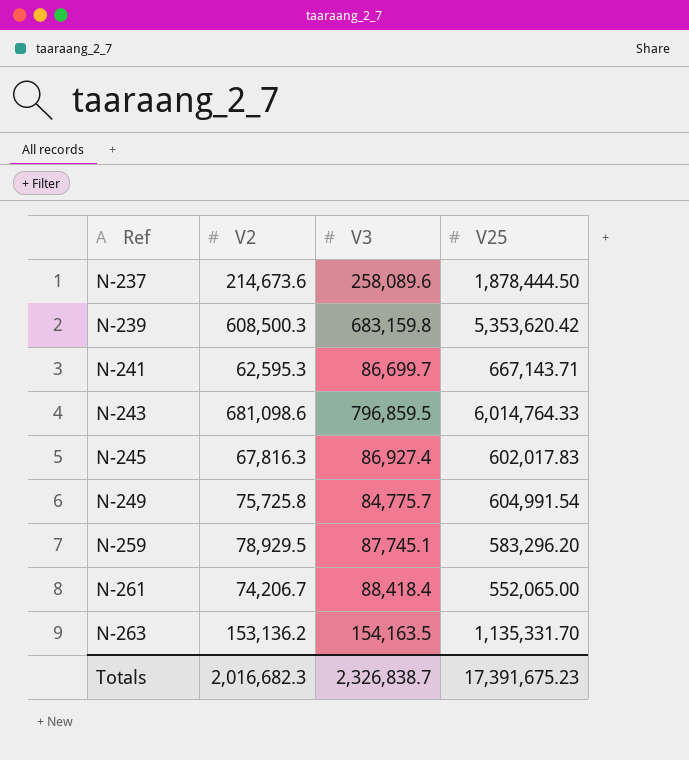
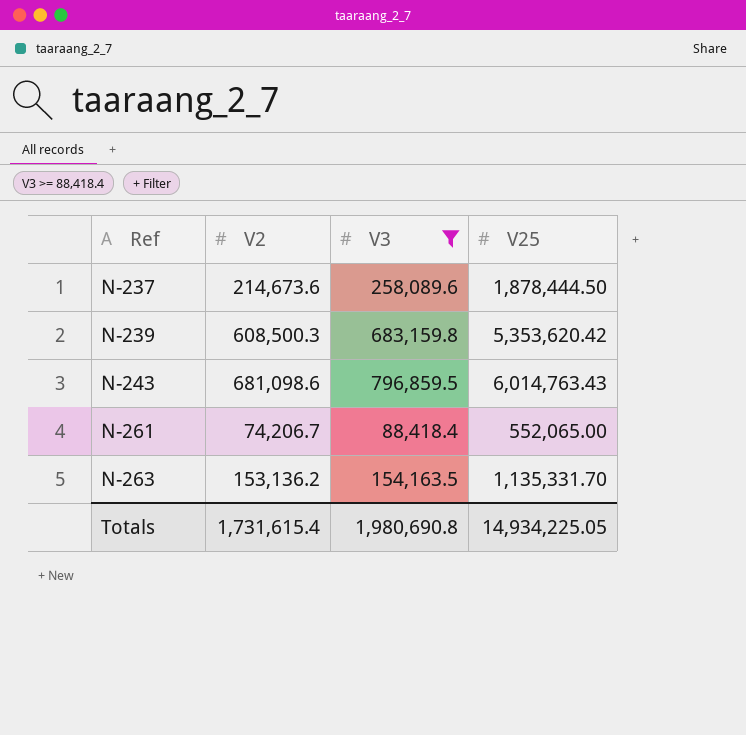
filter: none -> V3 >= 88,418.4
N-243 | V25: 6,014,764.33 -> 6,014,763.43
Totals | V2: 2,016,682.3 -> 1,731,615.4
Totals | V3: 2,326,838.7 -> 1,980,690.8
Totals | V25: 17,391,675.23 -> 14,934,225.05

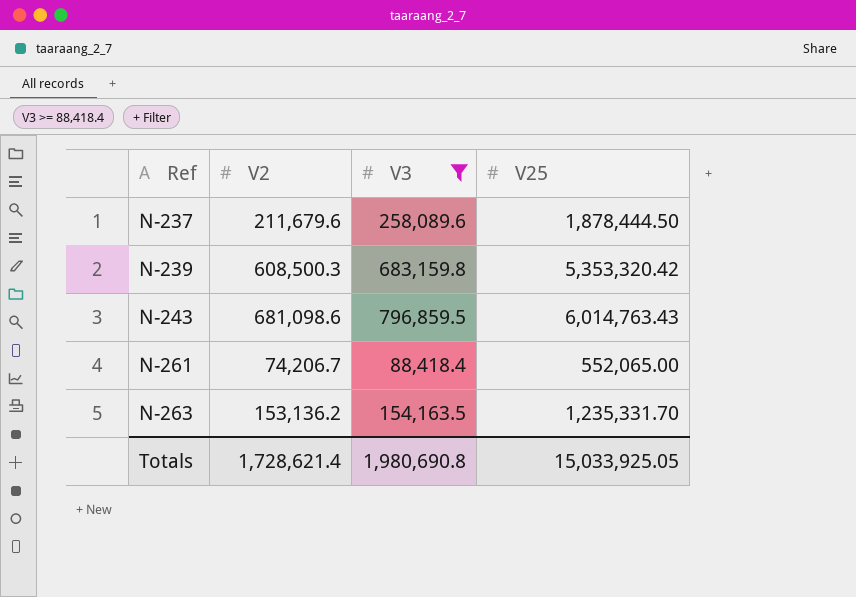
N-237 | V2: 214,673.6 -> 211,679.6
N-239 | V25: 5,353,620.42 -> 5,353,320.42
N-263 | V25: 1,135,331.70 -> 1,235,331.70
Totals | V2: 1,731,615.4 -> 1,728,621.4
Totals | V25: 14,934,225.05 -> 15,033,925.05

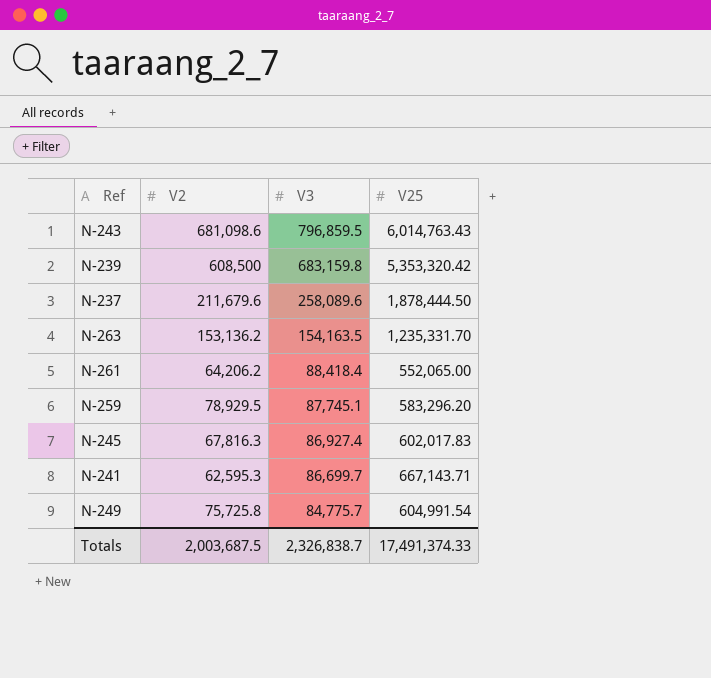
filter: V3 >= 88,418.4 -> none
row order: Ref ascending -> V3 descending
N-239 | V2: 608,500.3 -> 608,500
N-261 | V2: 74,206.7 -> 64,206.2
Totals | V2: 1,728,621.4 -> 2,003,687.5
Totals | V3: 1,980,690.8 -> 2,326,838.7
Totals | V25: 15,033,925.05 -> 17,491,374.33

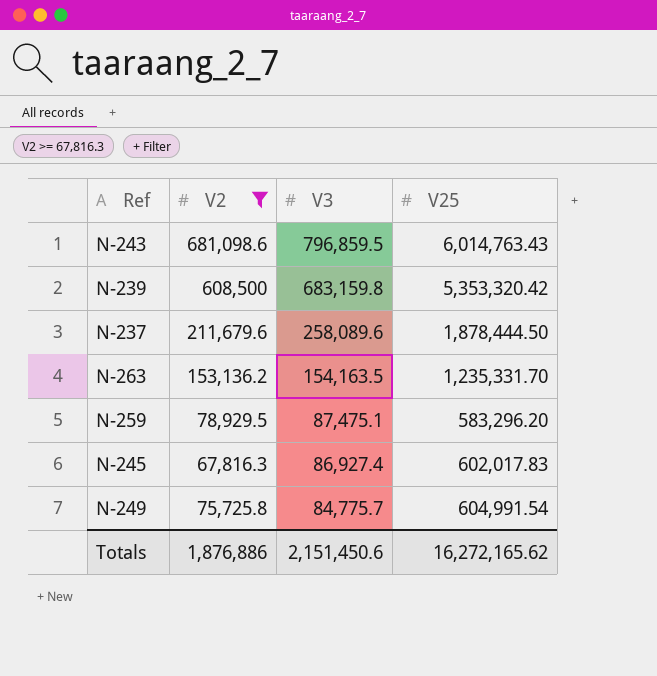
filter: none -> V2 >= 67,816.3
N-259 | V3: 87,745.1 -> 87,475.1
Totals | V2: 2,003,687.5 -> 1,876,886
Totals | V3: 2,326,838.7 -> 2,151,450.6
Totals | V25: 17,491,374.33 -> 16,272,165.62

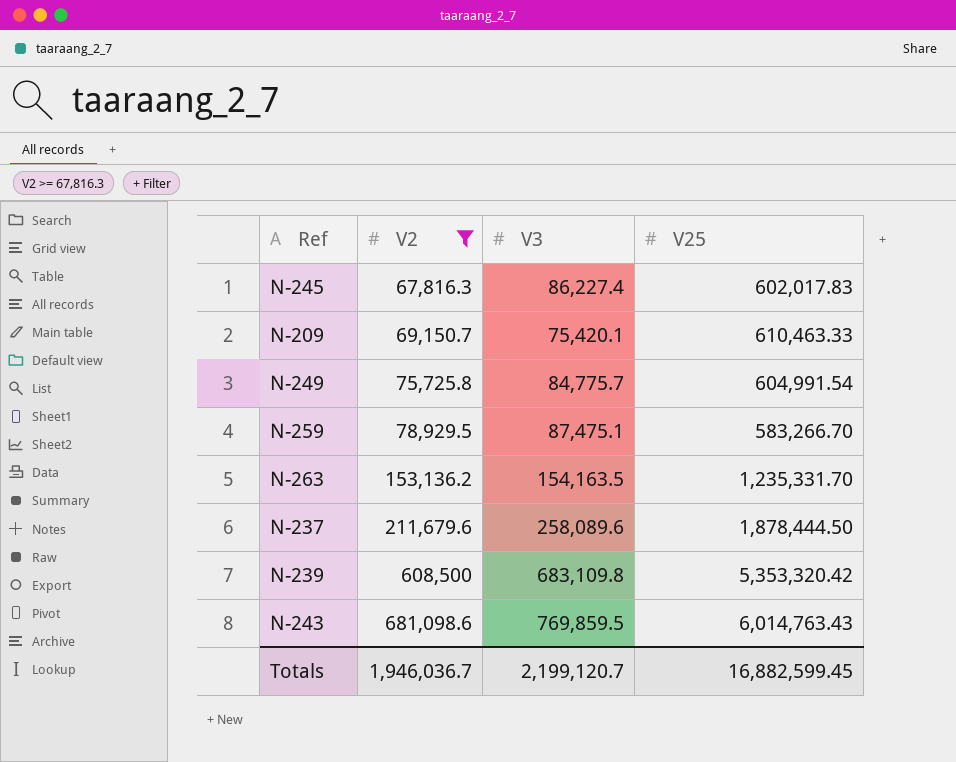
row order: V3 descending -> V2 ascending
N-245 | V3: 86,927.4 -> 86,227.4
row N-209: none -> 69,150.7 | 75,420.1 | 610,463.33
N-259 | V25: 583,296.20 -> 583,266.70
N-239 | V3: 683,159.8 -> 683,109.8
N-243 | V3: 796,859.5 -> 769,859.5
Totals | V2: 1,876,886 -> 1,946,036.7
Totals | V3: 2,151,450.6 -> 2,199,120.7
Totals | V25: 16,272,165.62 -> 16,882,599.45

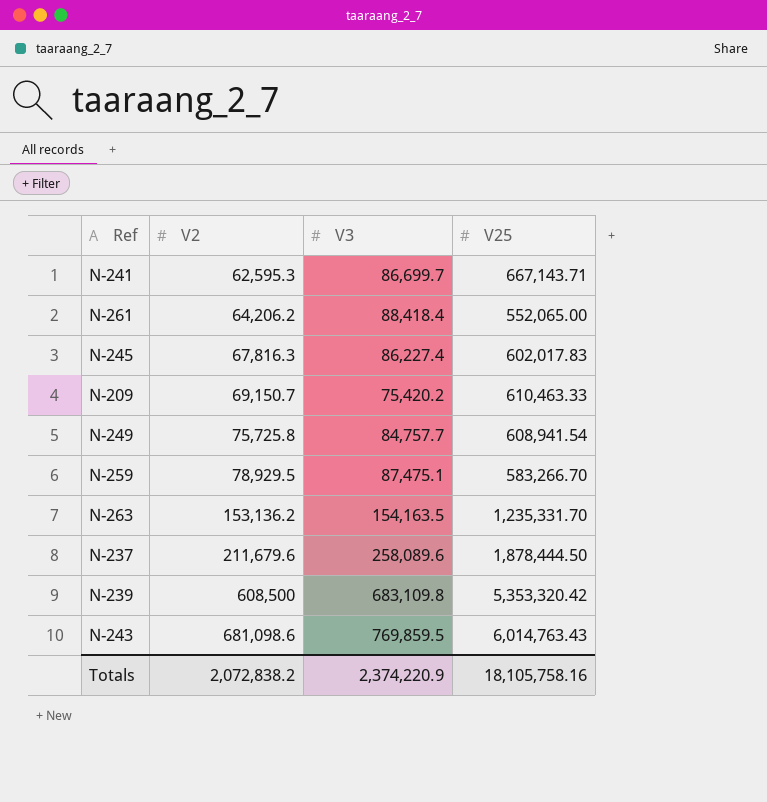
filter: V2 >= 67,816.3 -> none
N-209 | V3: 75,420.1 -> 75,420.2
N-249 | V3: 84,775.7 -> 84,757.7
N-249 | V25: 604,991.54 -> 608,941.54
Totals | V2: 1,946,036.7 -> 2,072,838.2
Totals | V3: 2,199,120.7 -> 2,374,220.9
Totals | V25: 16,882,599.45 -> 18,105,758.16

